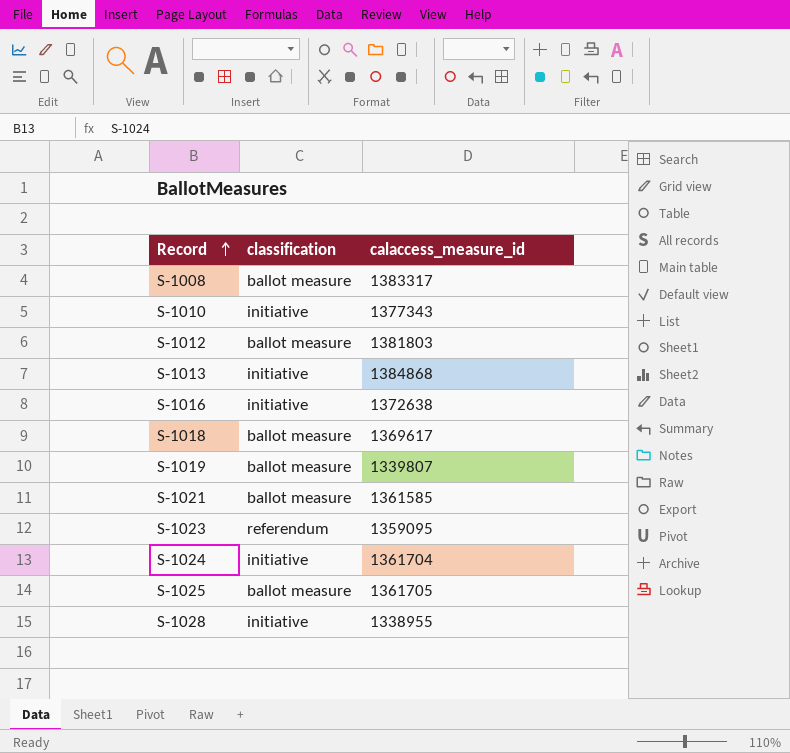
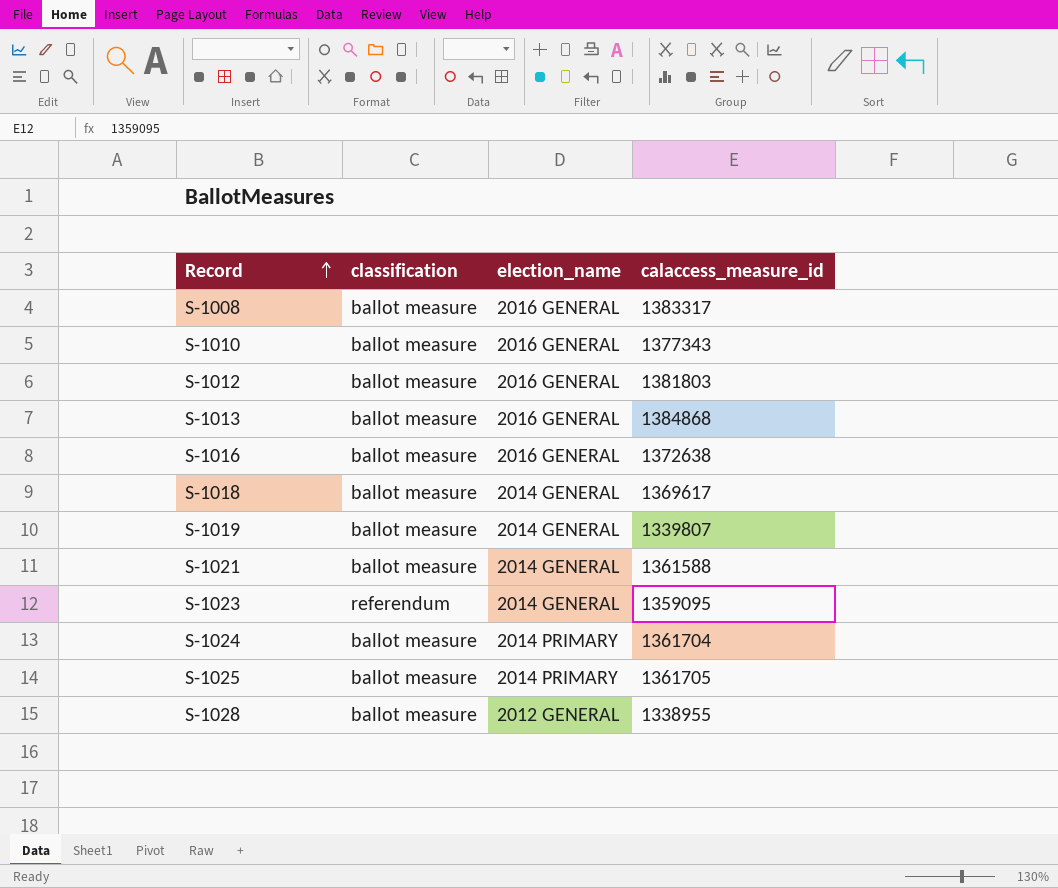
column election_name | position: none -> 3
S-1010 | classification: initiative -> ballot measure
S-1013 | classification: initiative -> ballot measure
S-1016 | classification: initiative -> ballot measure
S-1021 | calaccess_measure_id: 1361585 -> 1361588
S-1024 | classification: initiative -> ballot measure
S-1028 | classification: initiative -> ballot measure

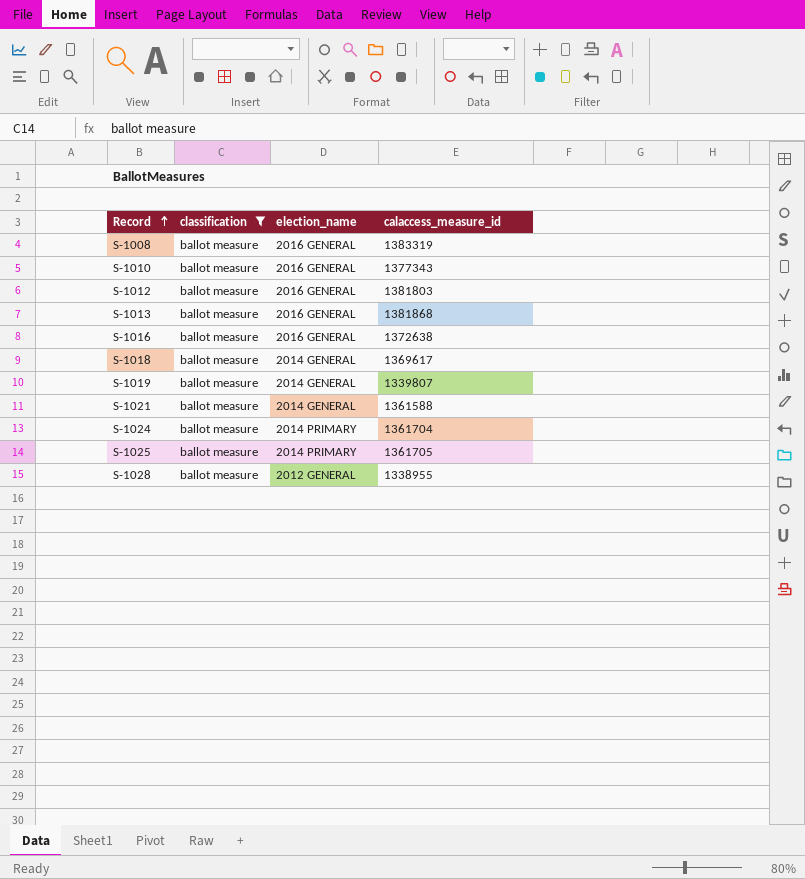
filter: none -> classification = ballot measure
S-1008 | calaccess_measure_id: 1383317 -> 1383319
S-1013 | calaccess_measure_id: 1384868 -> 1381868

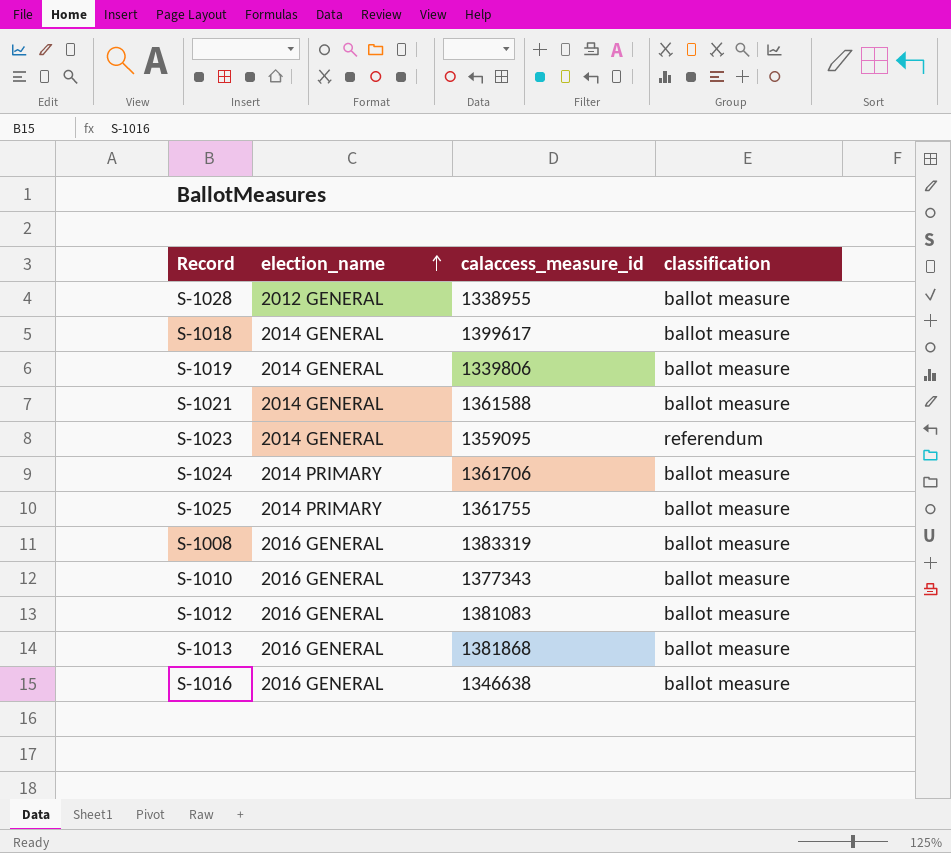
filter: classification = ballot measure -> none
row order: Record ascending -> election_name ascending
column classification | position: 2 -> 4
S-1018 | calaccess_measure_id: 1369617 -> 1399617
S-1019 | calaccess_measure_id: 1339807 -> 1339806
S-1024 | calaccess_measure_id: 1361704 -> 1361706
S-1025 | calaccess_measure_id: 1361705 -> 1361755
S-1012 | calaccess_measure_id: 1381803 -> 1381083
S-1016 | calaccess_measure_id: 1372638 -> 1346638

